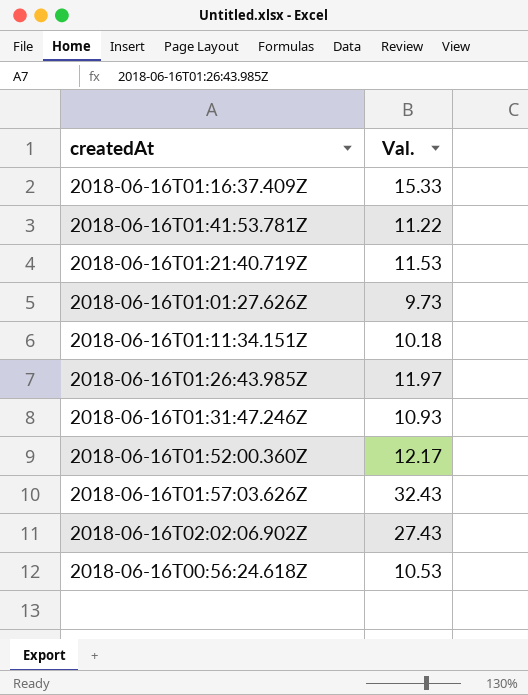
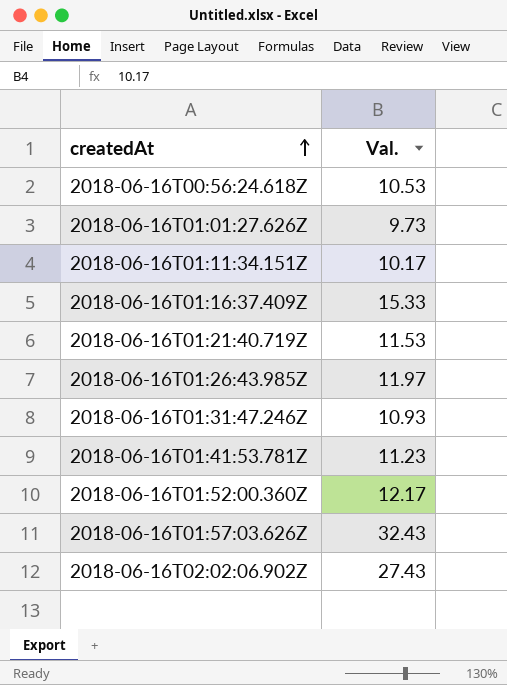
row order: none -> createdAt ascending
2018-06-16T01:11:34.151Z | Val.: 10.18 -> 10.17
2018-06-16T01:41:53.781Z | Val.: 11.22 -> 11.23

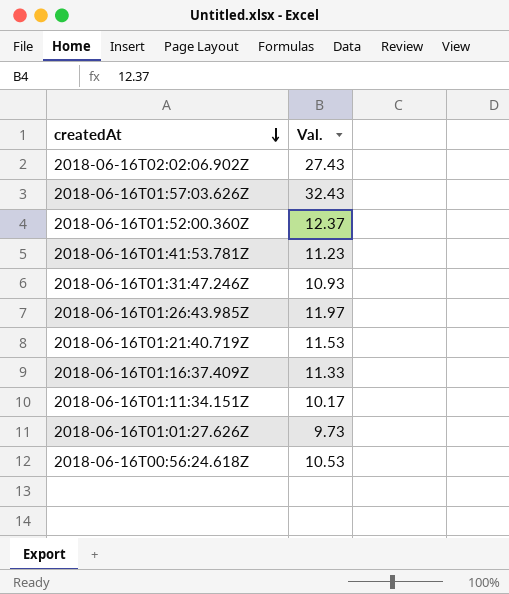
row order: createdAt ascending -> createdAt descending
2018-06-16T01:52:00.360Z | Val.: 12.17 -> 12.37
2018-06-16T01:16:37.409Z | Val.: 15.33 -> 11.33

